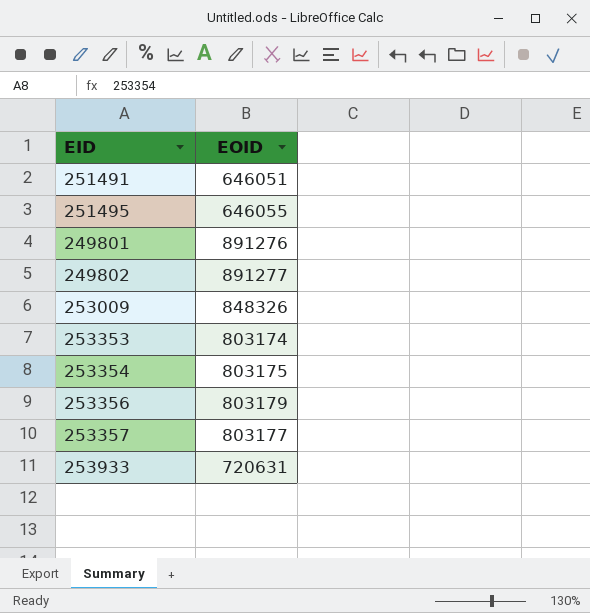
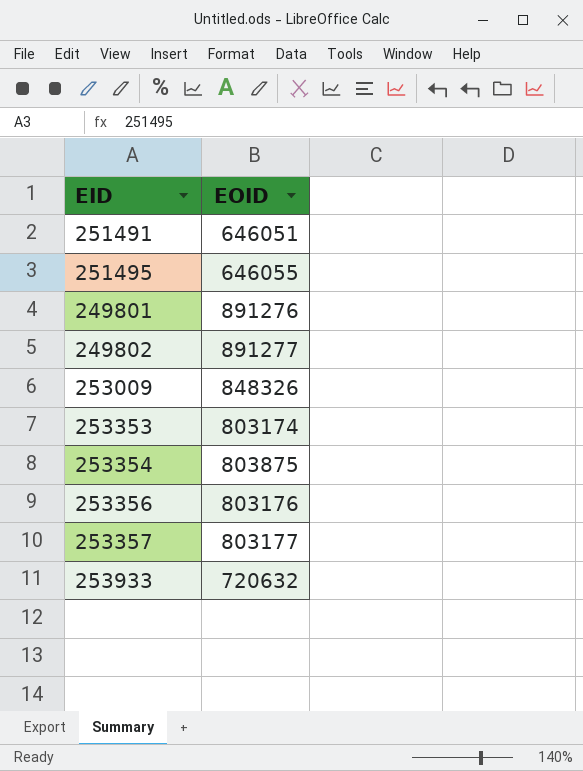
253354 | EOID: 803175 -> 803875
253356 | EOID: 803179 -> 803176
253933 | EOID: 720631 -> 720632

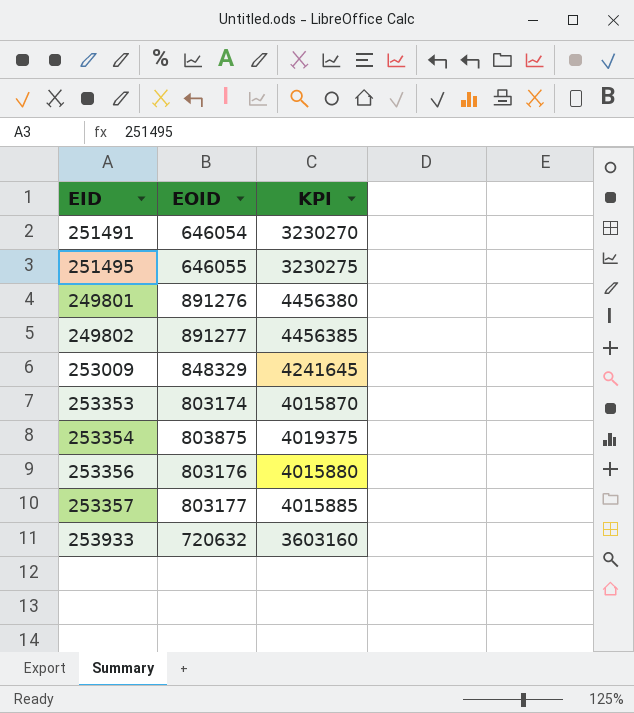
column KPI | formula: none -> [EOID] * 5
251491 | EOID: 646051 -> 646054
253009 | EOID: 848326 -> 848329

